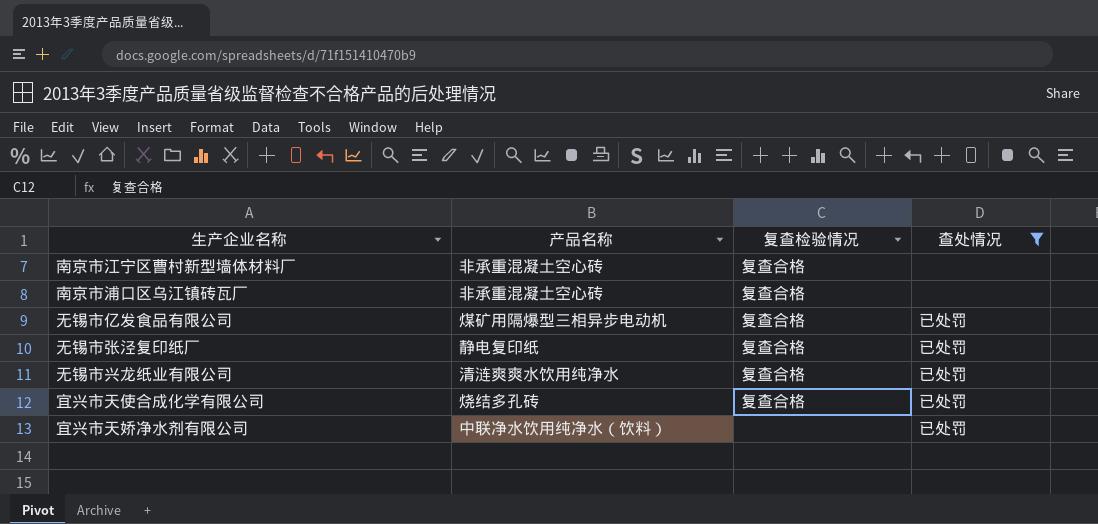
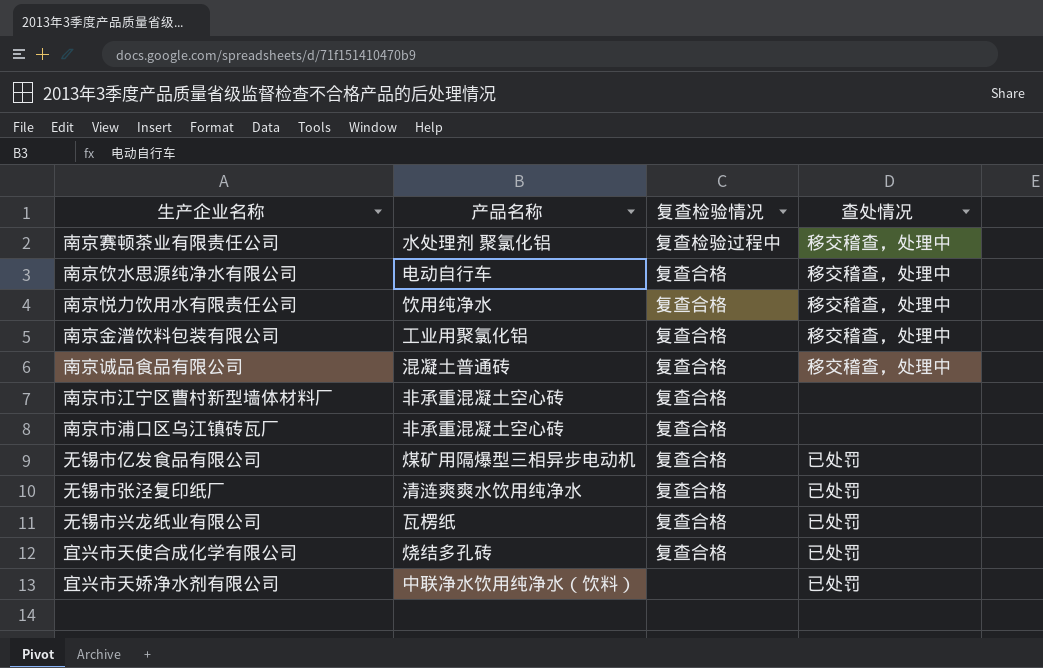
filter: 查处情况 != 移交稽查，处理中 -> none
无锡市张泾复印纸厂 | 产品名称: 静电复印纸 -> 清涟爽爽水饮用纯净水
无锡市兴龙纸业有限公司 | 产品名称: 清涟爽爽水饮用纯净水 -> 瓦楞纸

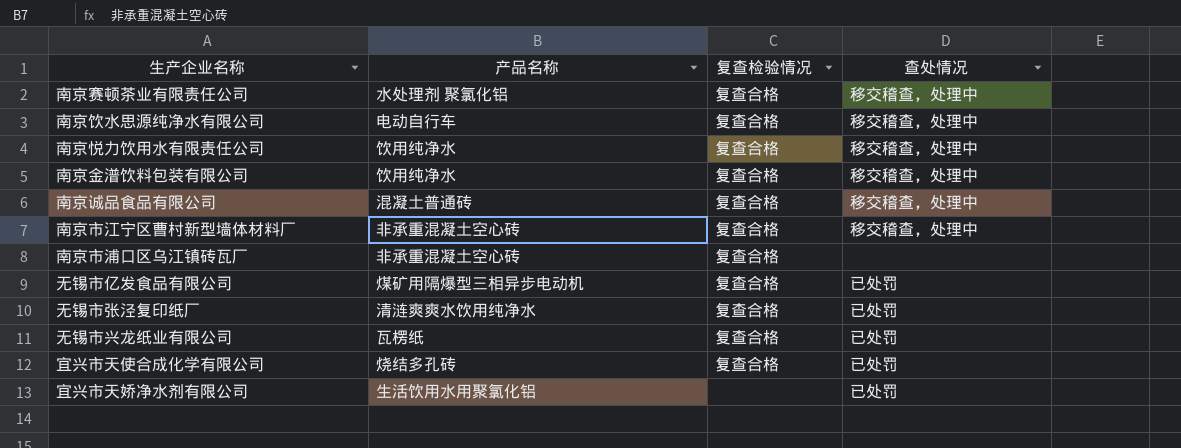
南京赛顿茶业有限责任公司 | 复查检验情况: 复查检验过程中 -> 复查合格
南京金潽饮料包装有限公司 | 产品名称: 工业用聚氯化铝 -> 饮用纯净水
南京市江宁区曹村新型墙体材料厂 | 查处情况: none -> 移交稽查，处理中
宜兴市天娇净水剂有限公司 | 产品名称: 中联净水饮用纯净水（饮料） -> 生活饮用水用聚氯化铝

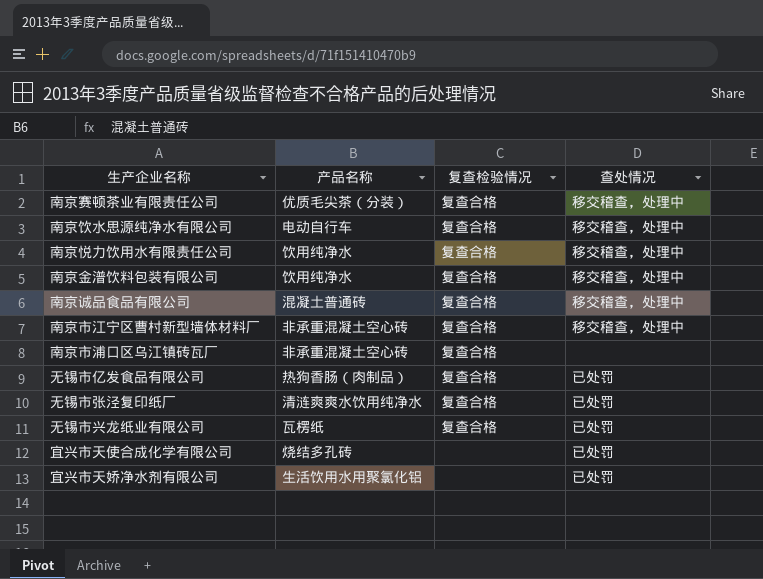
南京赛顿茶业有限责任公司 | 产品名称: 水处理剂 聚氯化铝 -> 优质毛尖茶（分装）
无锡市亿发食品有限公司 | 产品名称: 煤矿用隔爆型三相异步电动机 -> 热狗香肠（肉制品）
宜兴市天使合成化学有限公司 | 复查检验情况: 复查合格 -> none

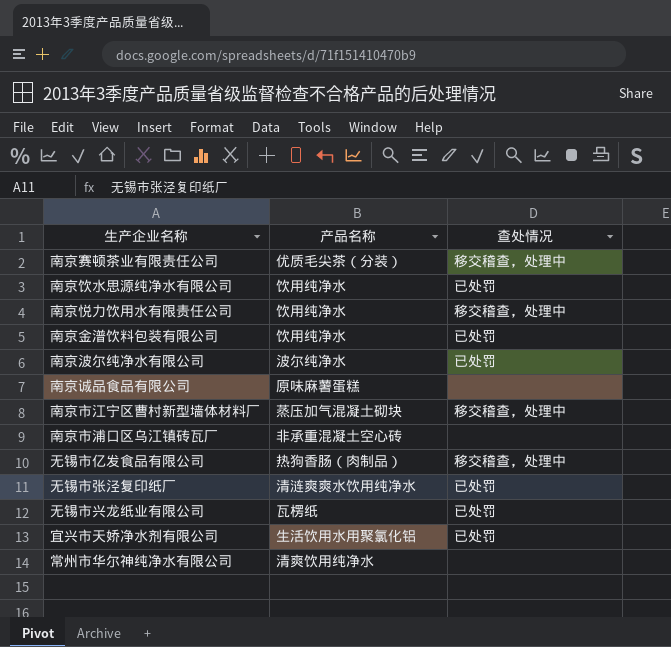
column 复查检验情况 | position: 3 -> none
row 宜兴市天使合成化学有限公司: 烧结多孔砖 | none | 已处罚 -> none
南京饮水思源纯净水有限公司 | 产品名称: 电动自行车 -> 饮用纯净水
南京饮水思源纯净水有限公司 | 查处情况: 移交稽查，处理中 -> 已处罚
南京金潽饮料包装有限公司 | 查处情况: 移交稽查，处理中 -> 已处罚
row 南京波尔纯净水有限公司: none -> 波尔纯净水 | 已处罚
南京诚品食品有限公司 | 产品名称: 混凝土普通砖 -> 原味麻薯蛋糕
南京诚品食品有限公司 | 查处情况: 移交稽查，处理中 -> none
南京市江宁区曹村新型墙体材料厂 | 产品名称: 非承重混凝土空心砖 -> 蒸压加气混凝土砌块
无锡市亿发食品有限公司 | 查处情况: 已处罚 -> 移交稽查，处理中
row 常州市华尔神纯净水有限公司: none -> 清爽饮用纯净水 | none

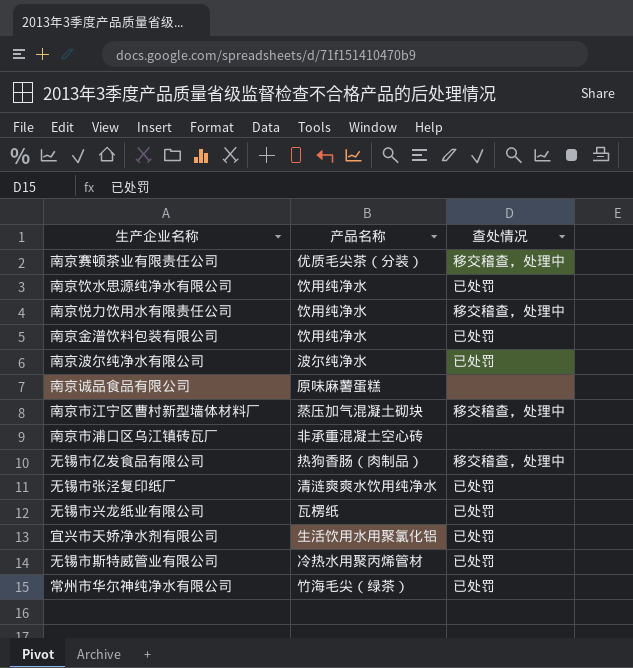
row 无锡市斯特威管业有限公司: none -> 冷热水用聚丙烯管材 | 已处罚
常州市华尔神纯净水有限公司 | 产品名称: 清爽饮用纯净水 -> 竹海毛尖（绿茶）
常州市华尔神纯净水有限公司 | 查处情况: none -> 已处罚

